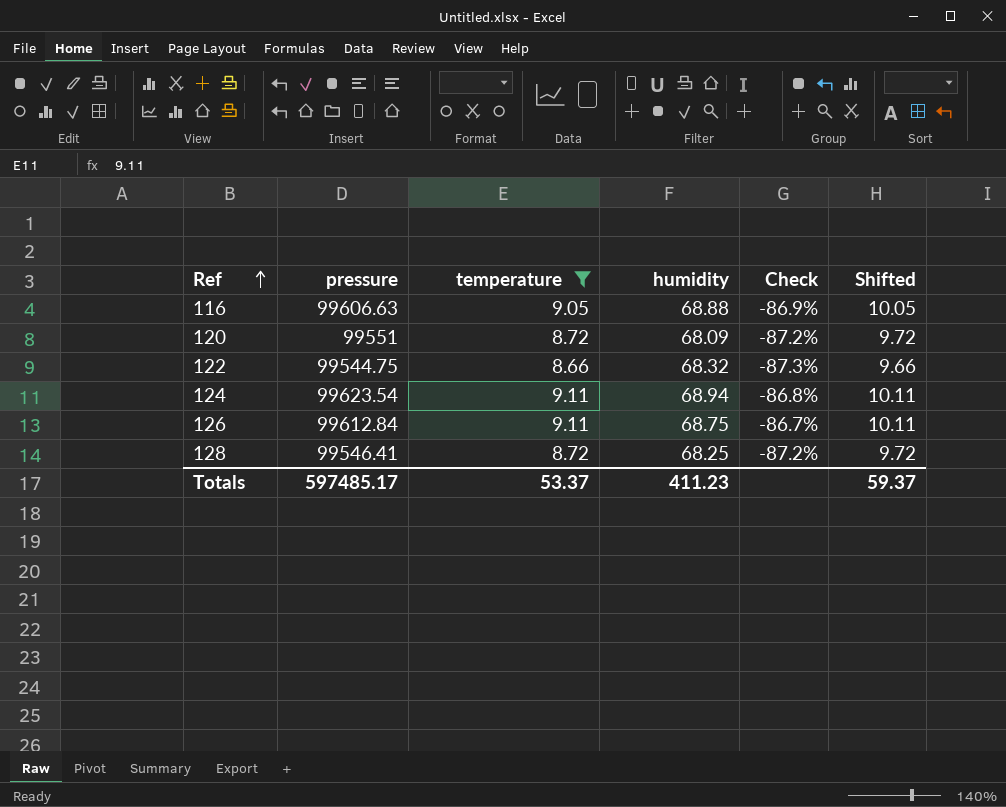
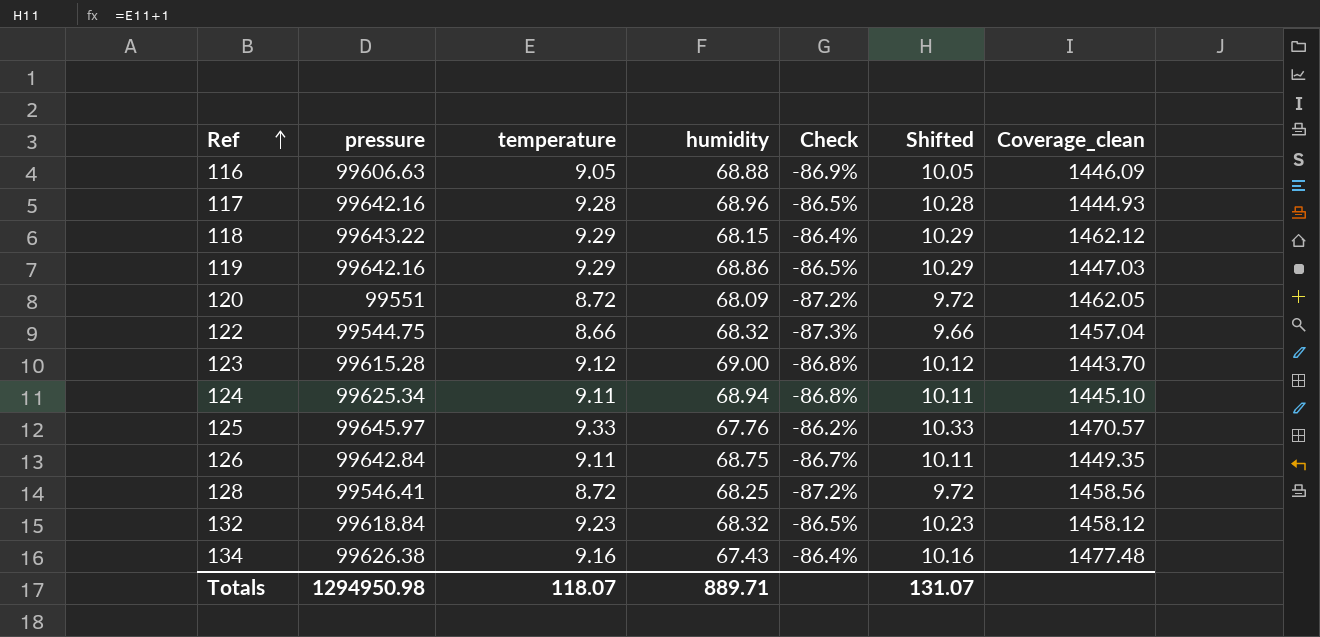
filter: temperature <= 9.11 -> none
column Coverage_clean | formula: none -> [pressure] / [humidity]
124 | pressure: 99623.54 -> 99625.34
126 | pressure: 99612.84 -> 99642.84
Totals | pressure: 597485.17 -> 1294950.98
Totals | temperature: 53.37 -> 118.07
Totals | humidity: 411.23 -> 889.71
Totals | Shifted: 59.37 -> 131.07

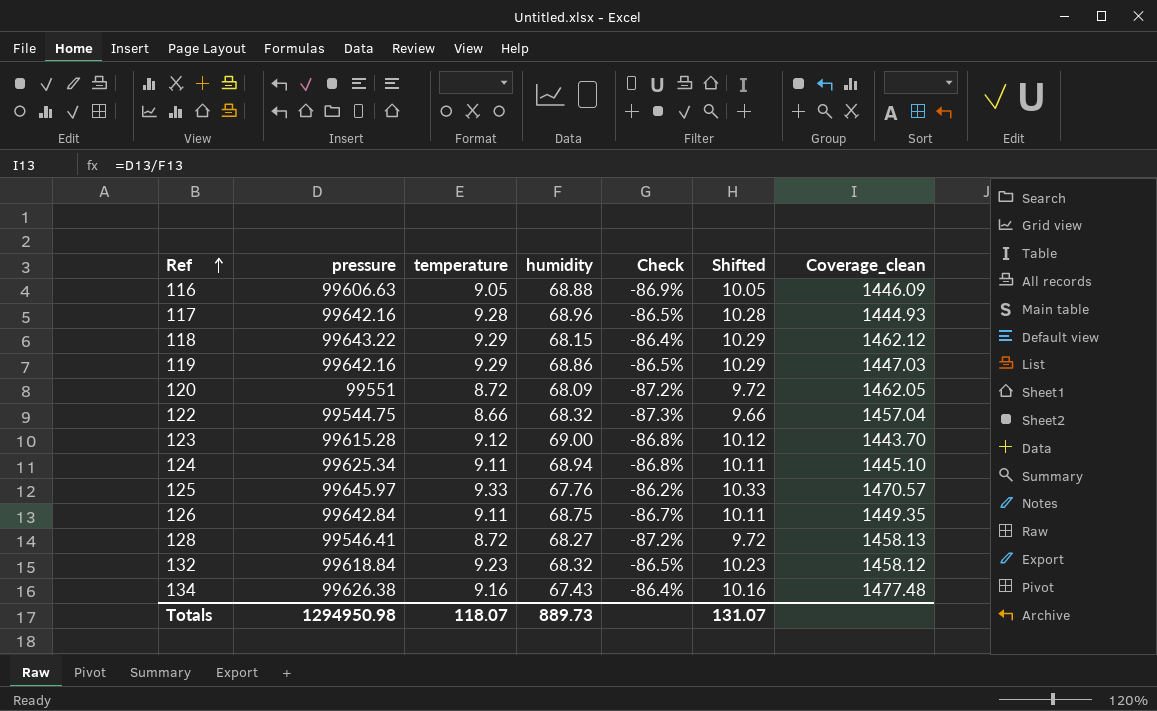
128 | humidity: 68.25 -> 68.27
128 | Coverage_clean: 1458.56 -> 1458.13
Totals | humidity: 889.71 -> 889.73

